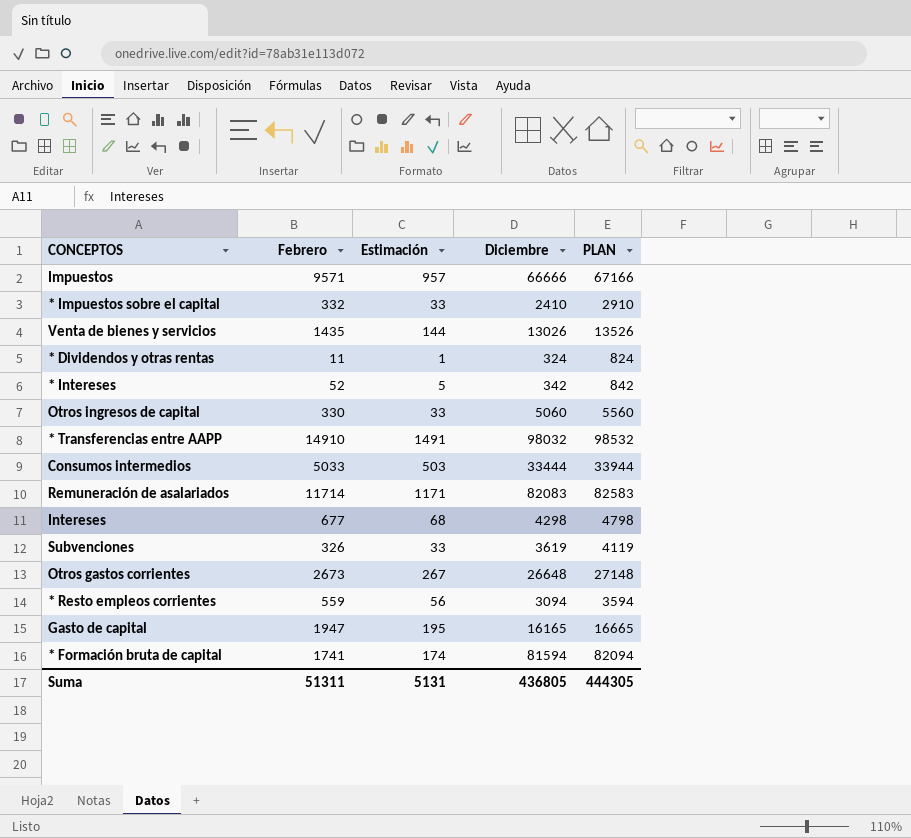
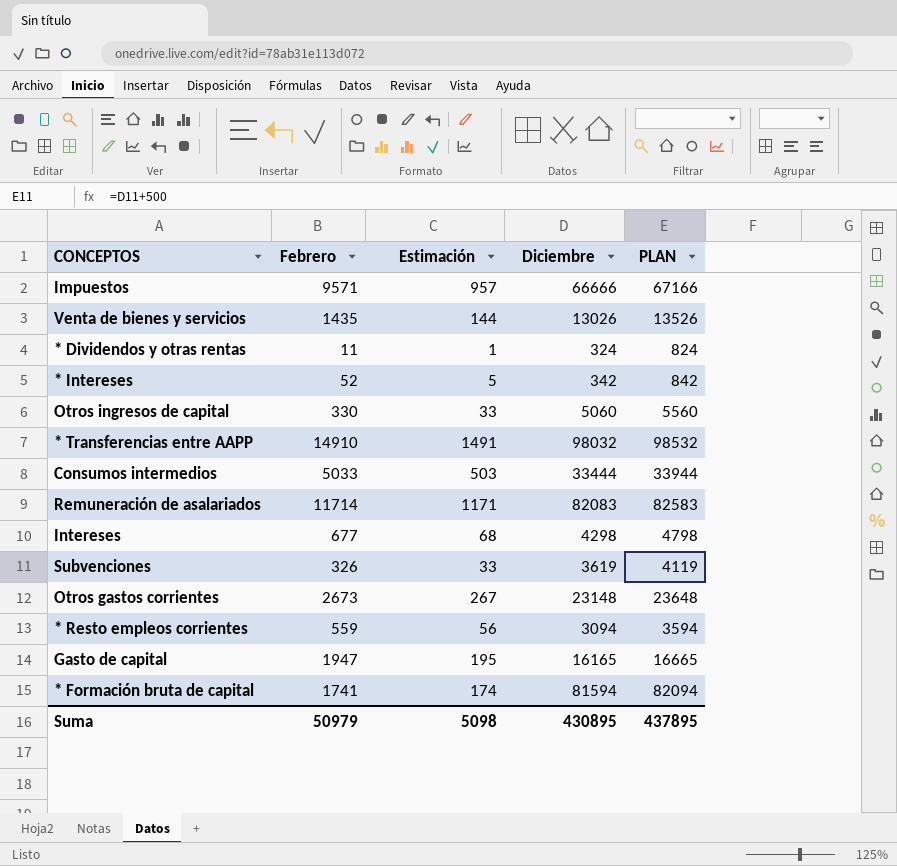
row * Impuestos sobre el capital: 332 | 33 | 2410 | 2910 -> none
Otros gastos corrientes | Diciembre: 26648 -> 23148
Otros gastos corrientes | PLAN: 27148 -> 23648
Suma | Febrero: 51311 -> 50979
Suma | Estimación: 5131 -> 5098
Suma | Diciembre: 436805 -> 430895
Suma | PLAN: 444305 -> 437895

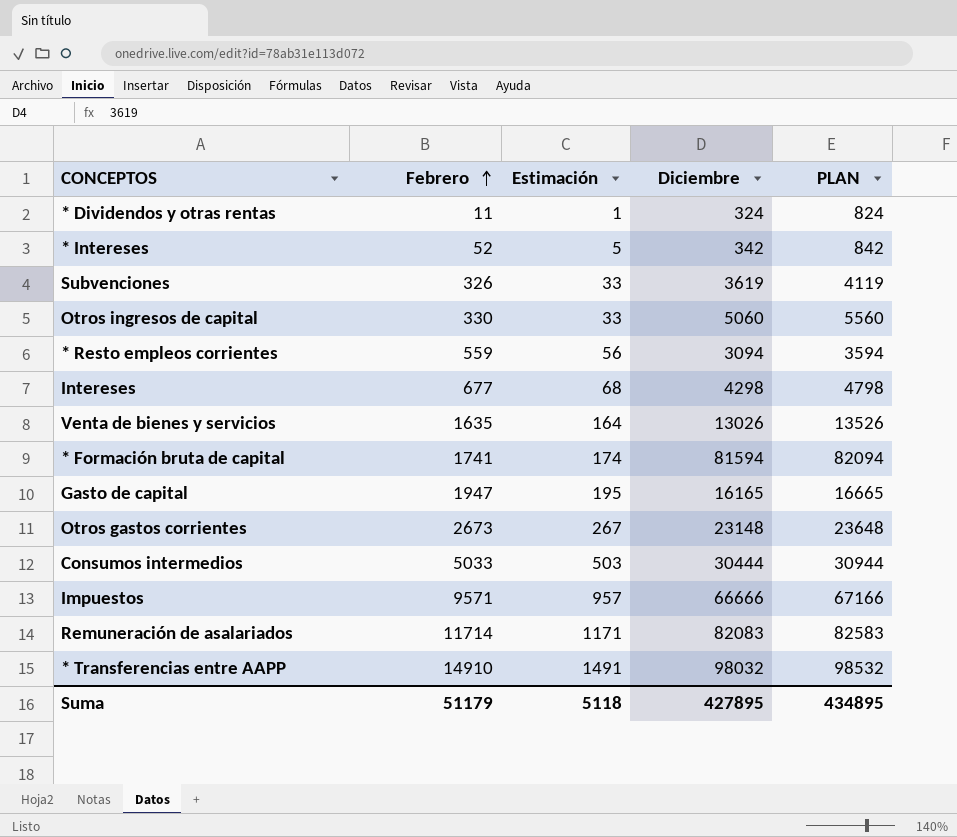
row order: none -> Febrero ascending
Venta de bienes y servicios | Febrero: 1435 -> 1635
Venta de bienes y servicios | Estimación: 144 -> 164
Consumos intermedios | Diciembre: 33444 -> 30444
Consumos intermedios | PLAN: 33944 -> 30944
Suma | Febrero: 50979 -> 51179
Suma | Estimación: 5098 -> 5118
Suma | Diciembre: 430895 -> 427895
Suma | PLAN: 437895 -> 434895

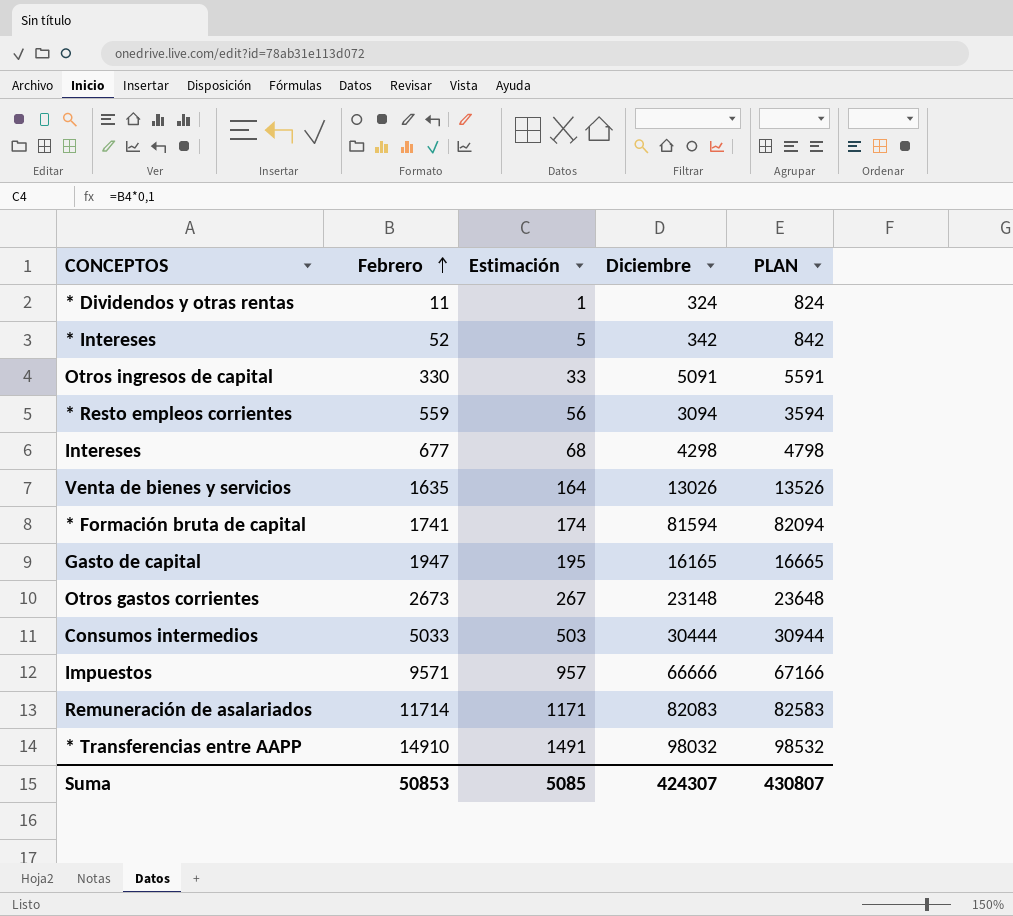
row Subvenciones: 326 | 33 | 3619 | 4119 -> none
Otros ingresos de capital | Diciembre: 5060 -> 5091
Otros ingresos de capital | PLAN: 5560 -> 5591
Suma | Febrero: 51179 -> 50853
Suma | Estimación: 5118 -> 5085
Suma | Diciembre: 427895 -> 424307
Suma | PLAN: 434895 -> 430807

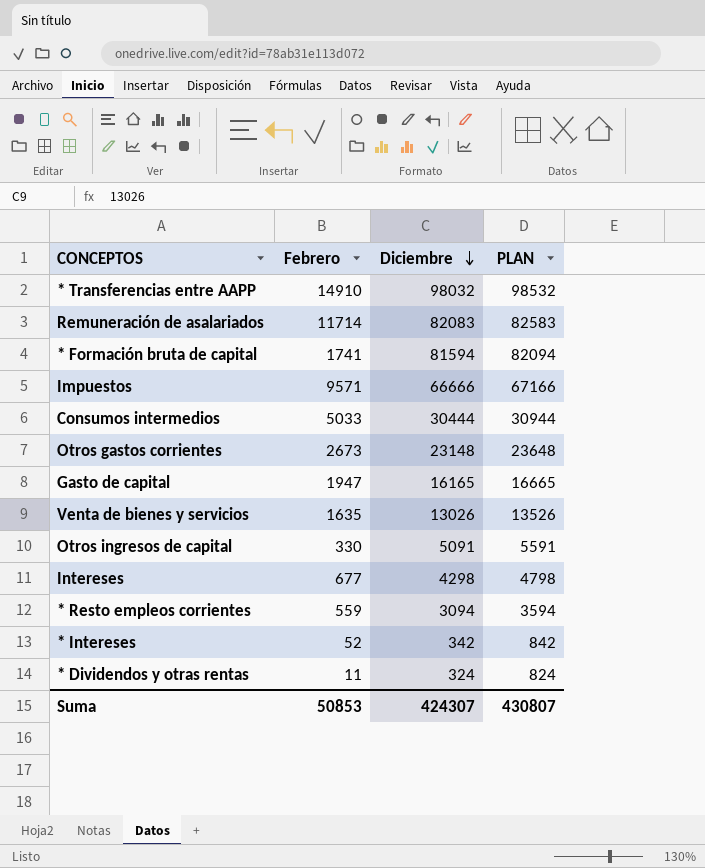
row order: Febrero ascending -> Diciembre descending
column Estimación | formula: [Febrero] * 0,1 -> none

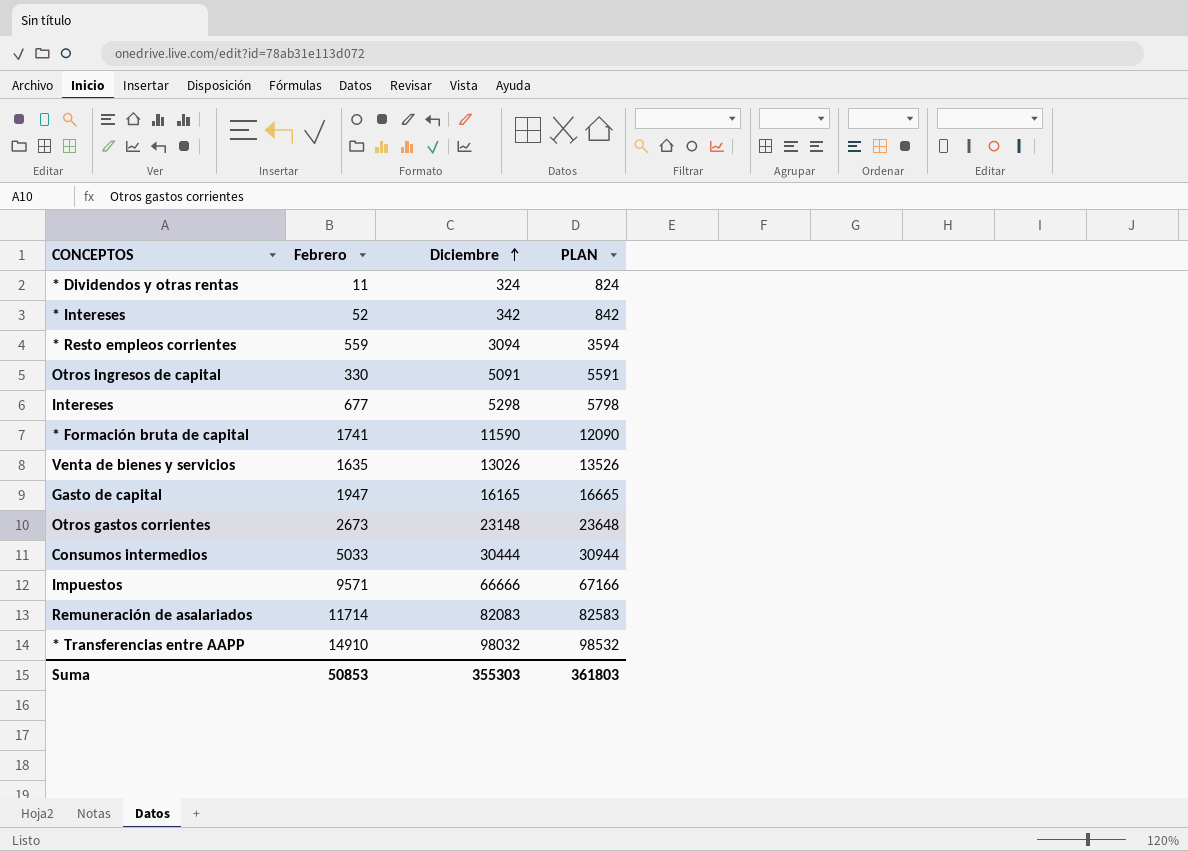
row order: Diciembre descending -> Diciembre ascending
Intereses | Diciembre: 4298 -> 5298
Intereses | PLAN: 4798 -> 5798
* Formación bruta de capital | Diciembre: 81594 -> 11590
* Formación bruta de capital | PLAN: 82094 -> 12090
Suma | Diciembre: 424307 -> 355303
Suma | PLAN: 430807 -> 361803

